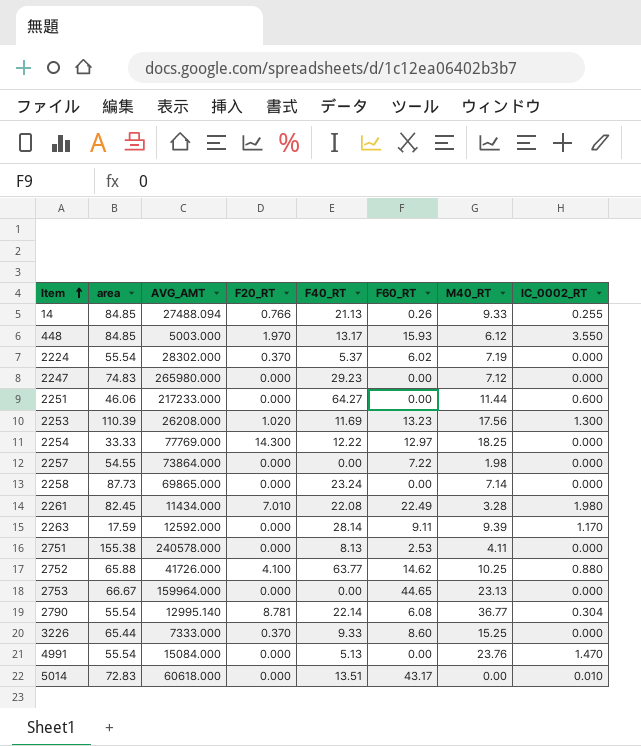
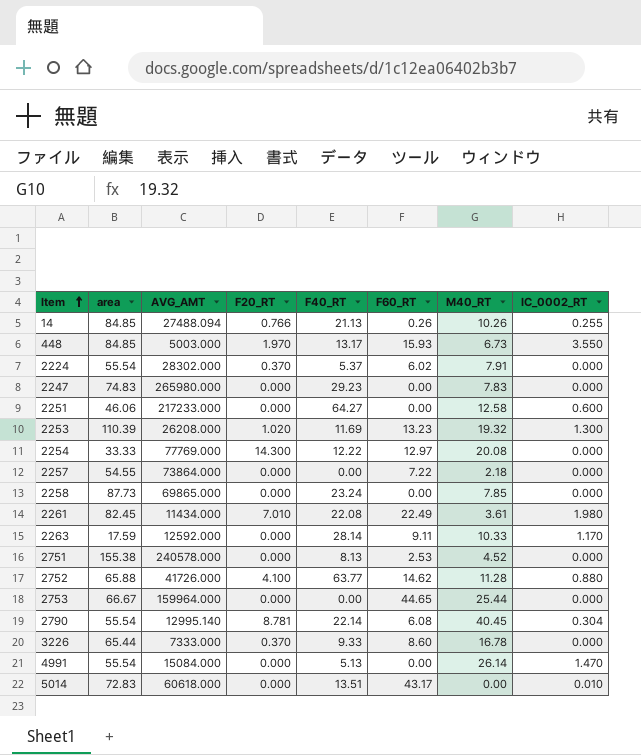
14 | M40_RT: 9.33 -> 10.26
448 | M40_RT: 6.12 -> 6.73
2224 | M40_RT: 7.19 -> 7.91
2247 | M40_RT: 7.12 -> 7.83
2251 | M40_RT: 11.44 -> 12.58
2253 | M40_RT: 17.56 -> 19.32
2254 | M40_RT: 18.25 -> 20.08
2257 | M40_RT: 1.98 -> 2.18
2258 | M40_RT: 7.14 -> 7.85
2261 | M40_RT: 3.28 -> 3.61
2263 | M40_RT: 9.39 -> 10.33
2751 | M40_RT: 4.11 -> 4.52
2752 | M40_RT: 10.25 -> 11.28
2753 | M40_RT: 23.13 -> 25.44
2790 | M40_RT: 36.77 -> 40.45
3226 | M40_RT: 15.25 -> 16.78
4991 | M40_RT: 23.76 -> 26.14

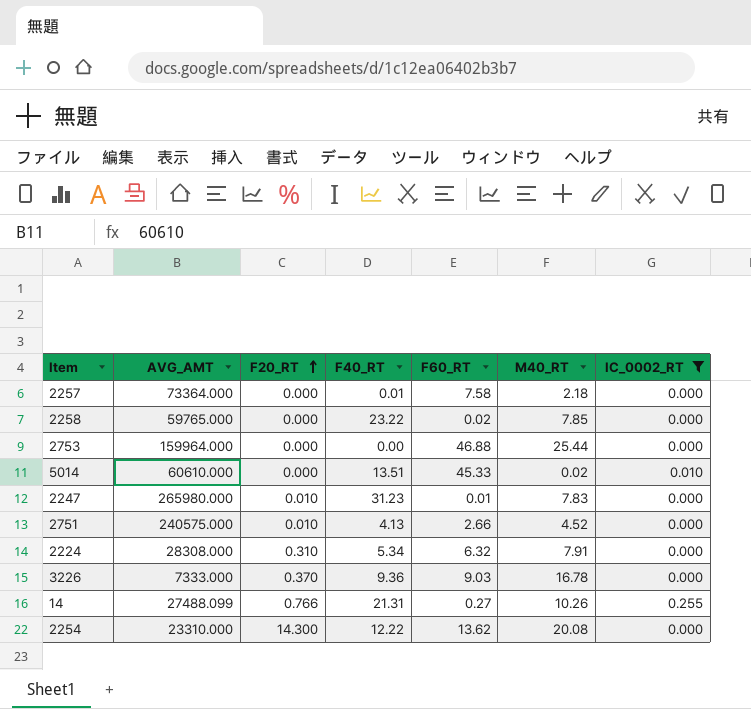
filter: none -> IC_0002_RT <= 0.255
row order: Item ascending -> F20_RT ascending
column area | position: 2 -> none
2257 | AVG_AMT: 73864.000 -> 73364.000
2257 | F40_RT: 0.00 -> 0.01
2257 | F60_RT: 7.22 -> 7.58
2258 | AVG_AMT: 69865.000 -> 59765.000
2258 | F40_RT: 23.24 -> 23.22
2258 | F60_RT: 0.00 -> 0.02
2753 | F60_RT: 44.65 -> 46.88
5014 | AVG_AMT: 60618.000 -> 60610.000
5014 | F60_RT: 43.17 -> 45.33
5014 | M40_RT: 0.00 -> 0.02
2247 | F20_RT: 0.000 -> 0.010
2247 | F40_RT: 29.23 -> 31.23
2247 | F60_RT: 0.00 -> 0.01
2751 | AVG_AMT: 240578.000 -> 240575.000
2751 | F20_RT: 0.000 -> 0.010
2751 | F40_RT: 8.13 -> 4.13
2751 | F60_RT: 2.53 -> 2.66
2224 | AVG_AMT: 28302.000 -> 28308.000
2224 | F20_RT: 0.370 -> 0.310
2224 | F40_RT: 5.37 -> 5.34
2224 | F60_RT: 6.02 -> 6.32
3226 | F40_RT: 9.33 -> 9.36
3226 | F60_RT: 8.60 -> 9.03
14 | AVG_AMT: 27488.094 -> 27488.099
14 | F40_RT: 21.13 -> 21.31
14 | F60_RT: 0.26 -> 0.27
2254 | AVG_AMT: 77769.000 -> 23310.000
2254 | F60_RT: 12.97 -> 13.62

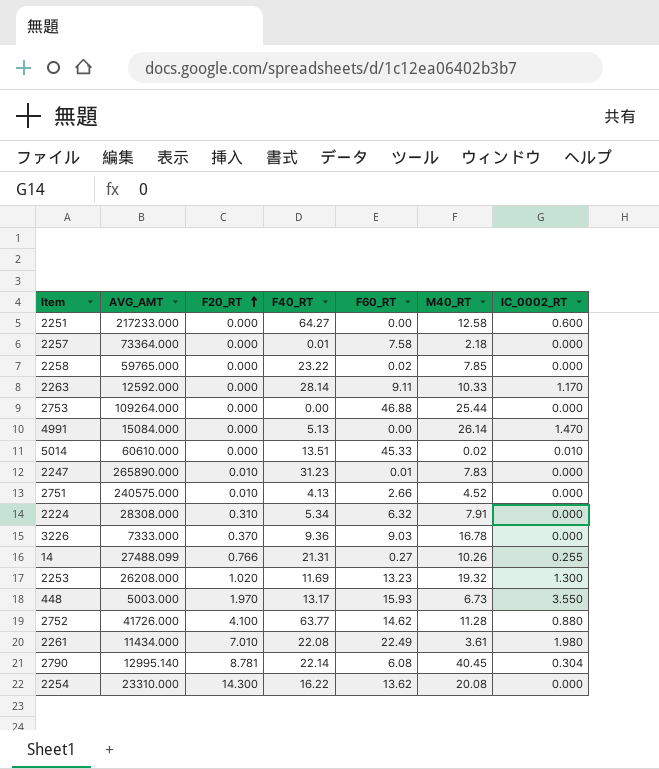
filter: IC_0002_RT <= 0.255 -> none
2753 | AVG_AMT: 159964.000 -> 109264.000
2247 | AVG_AMT: 265980.000 -> 265890.000
2254 | F40_RT: 12.22 -> 16.22

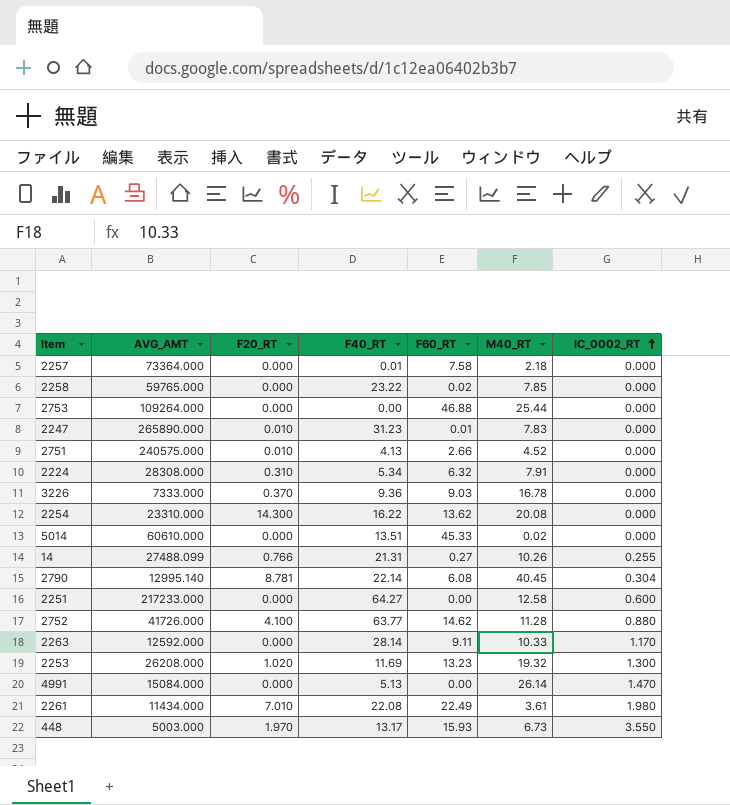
row order: F20_RT ascending -> IC_0002_RT ascending
5014 | IC_0002_RT: 0.010 -> 0.000

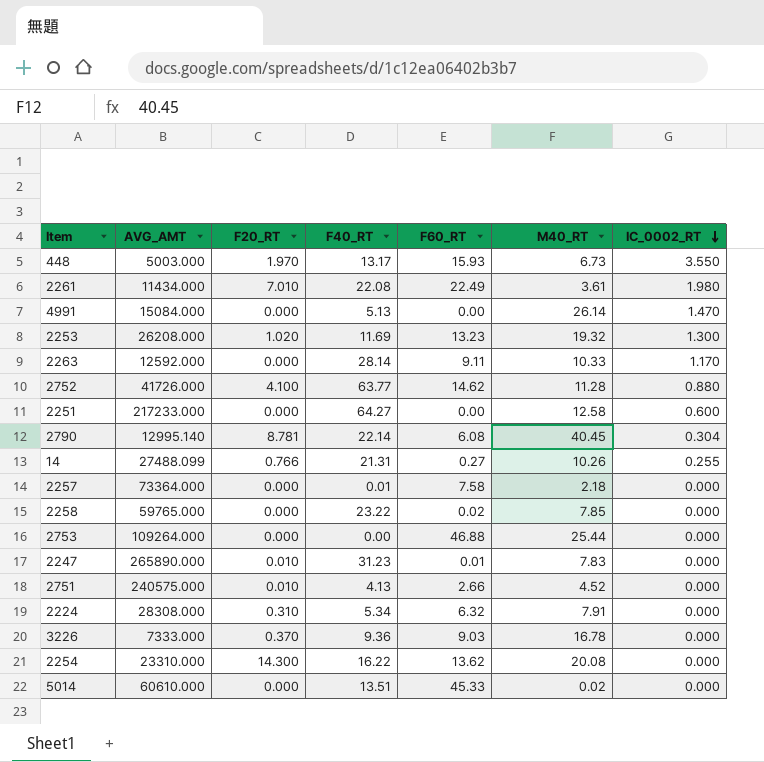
row order: IC_0002_RT ascending -> IC_0002_RT descending

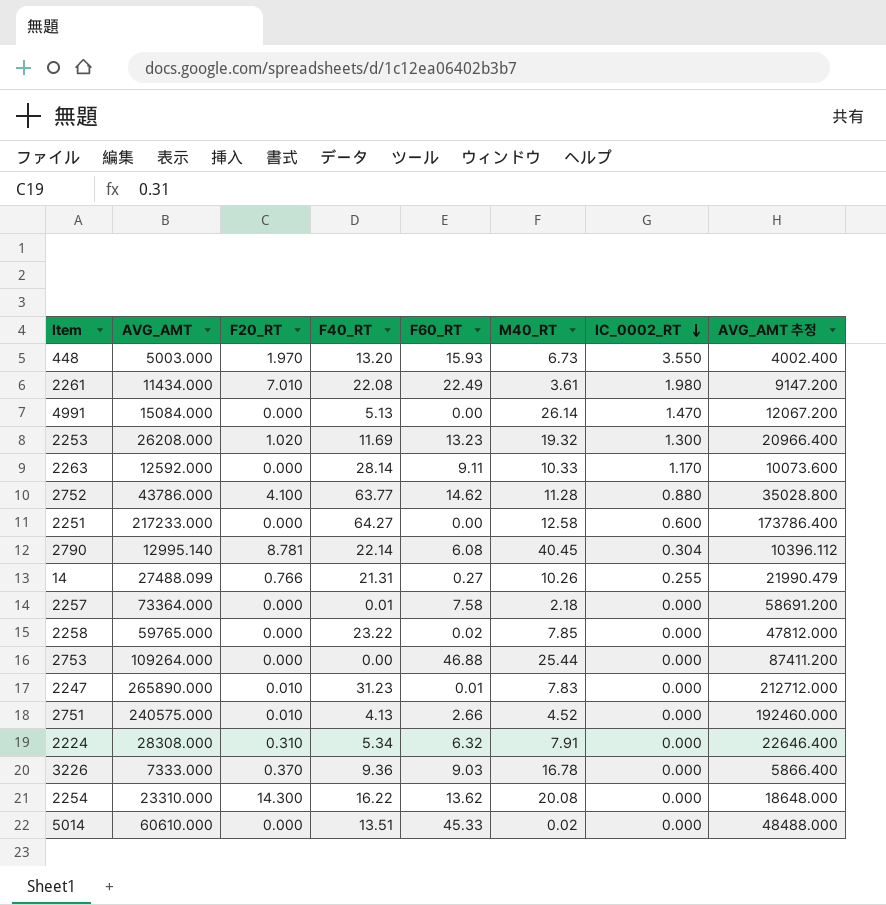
column AVG_AMT 추정 | formula: none -> [AVG_AMT] * 0.8
448 | F40_RT: 13.17 -> 13.20
2752 | AVG_AMT: 41726.000 -> 43786.000

